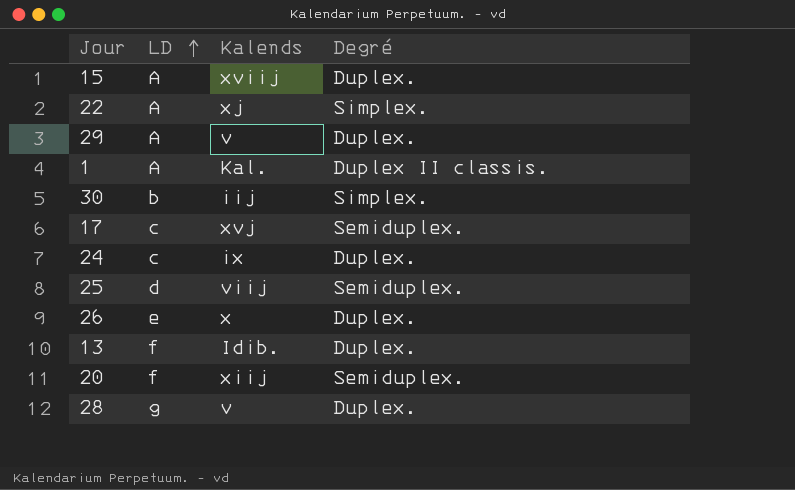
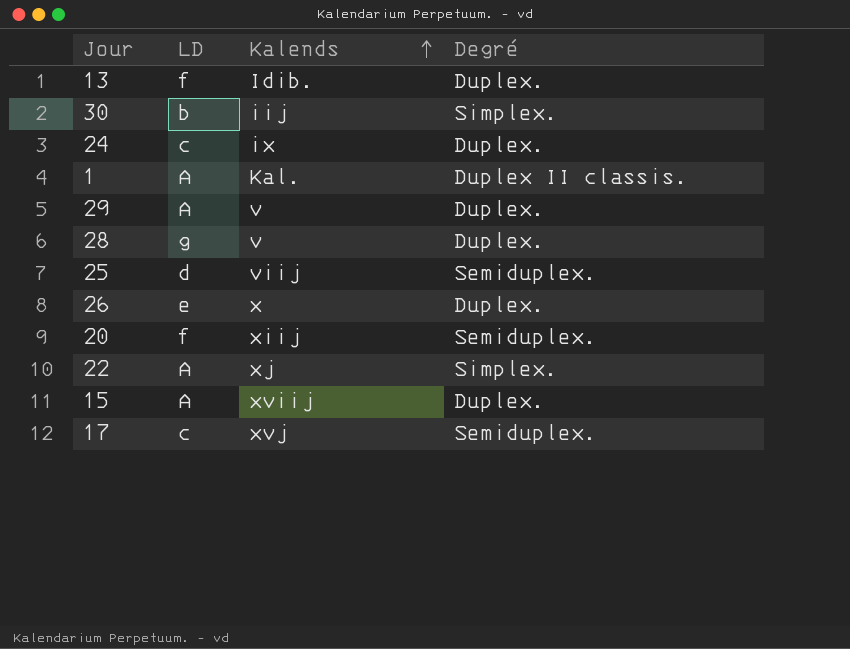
row order: LD ascending -> Kalends ascending

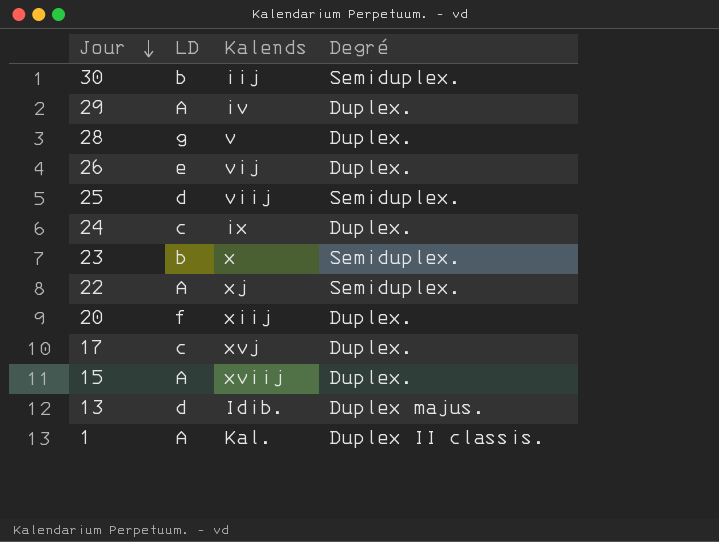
row order: Kalends ascending -> Jour descending
30 | Degré: Simplex. -> Semiduplex.
29 | Kalends: v -> iv
26 | Kalends: x -> vij
row 23: none -> b | x | Semiduplex.
22 | Degré: Simplex. -> Semiduplex.
20 | Degré: Semiduplex. -> Duplex.
17 | Degré: Semiduplex. -> Duplex.
13 | LD: f -> d
13 | Degré: Duplex. -> Duplex majus.

